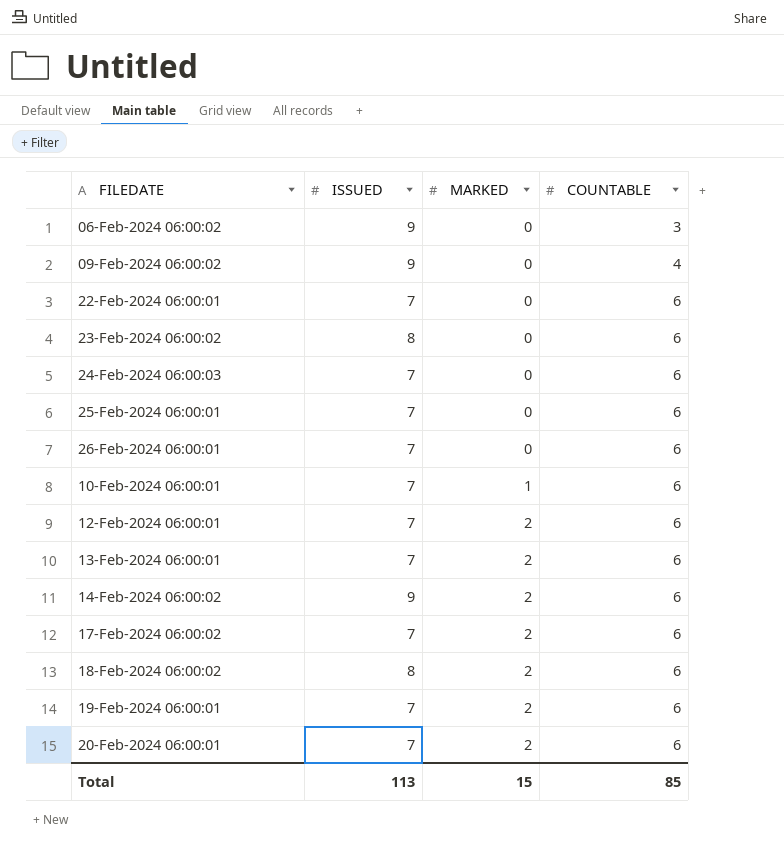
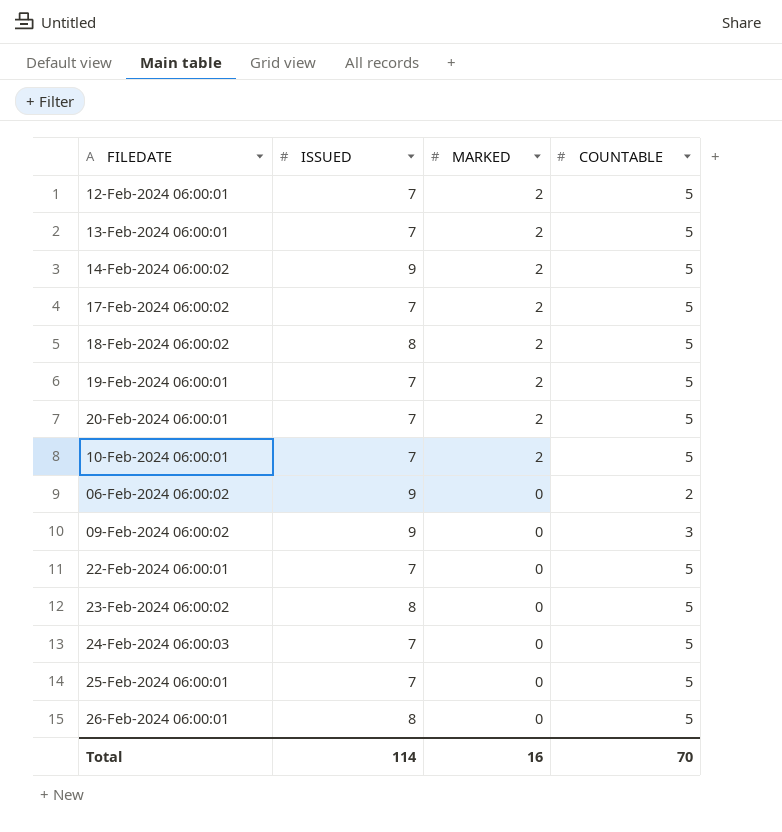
row order: MARKED ascending -> MARKED descending
12-Feb-2024 06:00:01 | COUNTABLE: 6 -> 5
13-Feb-2024 06:00:01 | COUNTABLE: 6 -> 5
14-Feb-2024 06:00:02 | COUNTABLE: 6 -> 5
17-Feb-2024 06:00:02 | COUNTABLE: 6 -> 5
18-Feb-2024 06:00:02 | COUNTABLE: 6 -> 5
19-Feb-2024 06:00:01 | COUNTABLE: 6 -> 5
20-Feb-2024 06:00:01 | COUNTABLE: 6 -> 5
10-Feb-2024 06:00:01 | MARKED: 1 -> 2
10-Feb-2024 06:00:01 | COUNTABLE: 6 -> 5
06-Feb-2024 06:00:02 | COUNTABLE: 3 -> 2
09-Feb-2024 06:00:02 | COUNTABLE: 4 -> 3
22-Feb-2024 06:00:01 | COUNTABLE: 6 -> 5
23-Feb-2024 06:00:02 | COUNTABLE: 6 -> 5
24-Feb-2024 06:00:03 | COUNTABLE: 6 -> 5
25-Feb-2024 06:00:01 | COUNTABLE: 6 -> 5
26-Feb-2024 06:00:01 | ISSUED: 7 -> 8
26-Feb-2024 06:00:01 | COUNTABLE: 6 -> 5
Total | ISSUED: 113 -> 114
Total | MARKED: 15 -> 16
Total | COUNTABLE: 85 -> 70

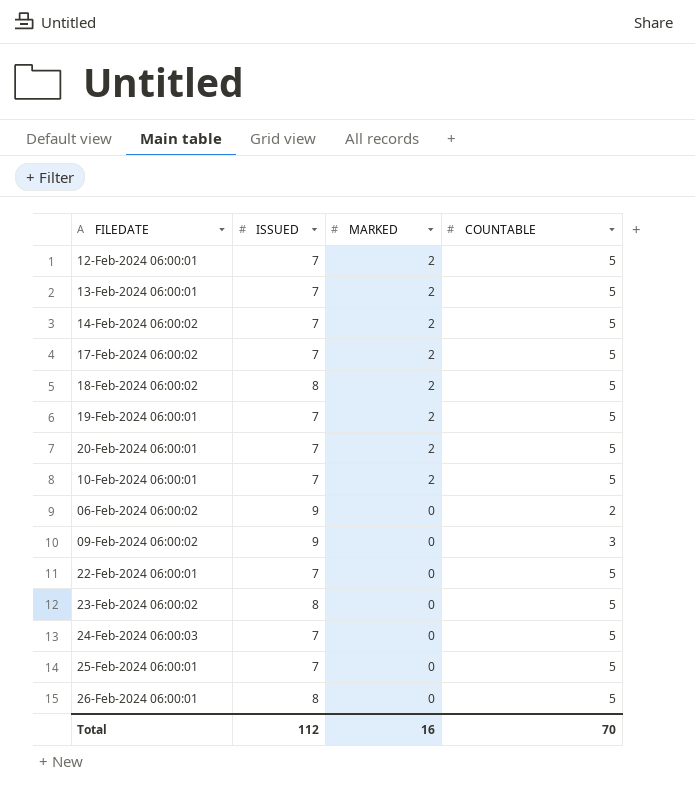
14-Feb-2024 06:00:02 | ISSUED: 9 -> 7
Total | ISSUED: 114 -> 112

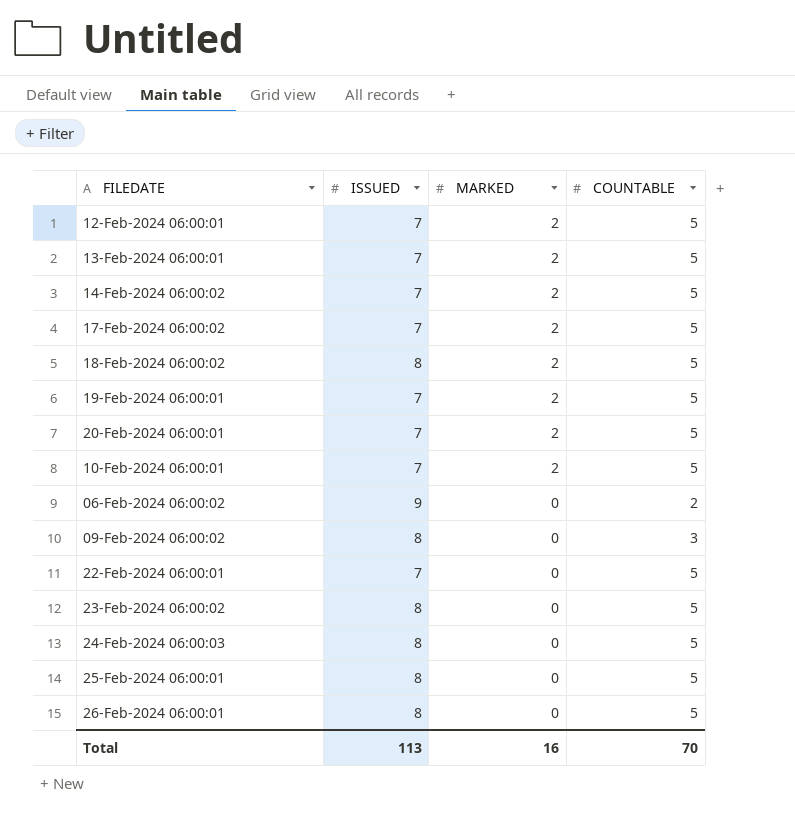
09-Feb-2024 06:00:02 | ISSUED: 9 -> 8
24-Feb-2024 06:00:03 | ISSUED: 7 -> 8
25-Feb-2024 06:00:01 | ISSUED: 7 -> 8
Total | ISSUED: 112 -> 113

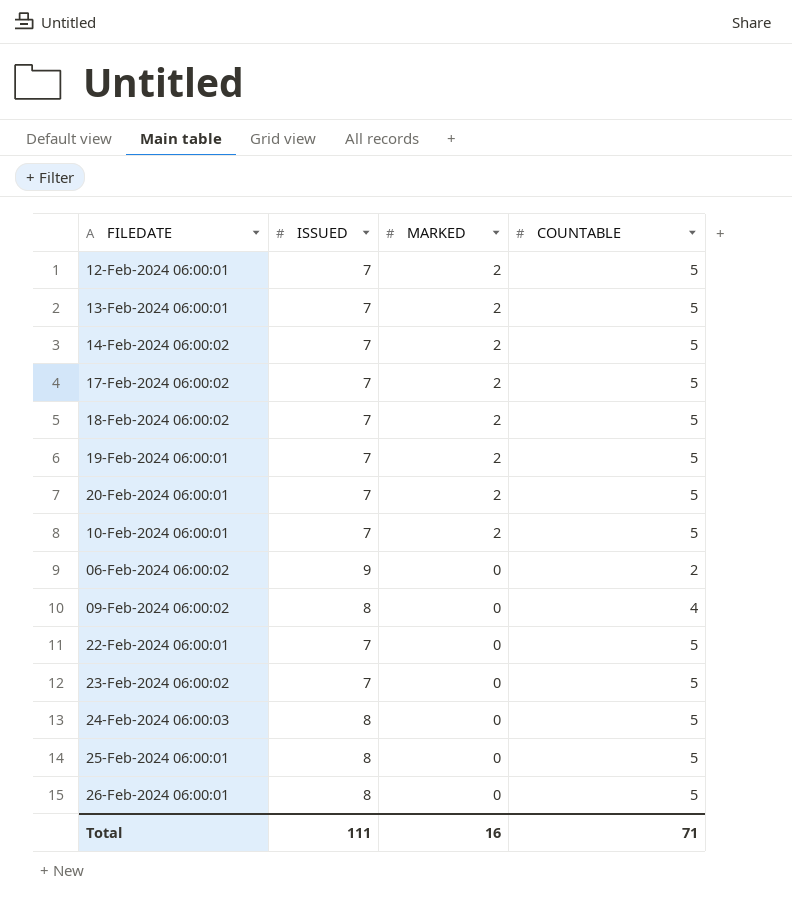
18-Feb-2024 06:00:02 | ISSUED: 8 -> 7
09-Feb-2024 06:00:02 | COUNTABLE: 3 -> 4
23-Feb-2024 06:00:02 | ISSUED: 8 -> 7
Total | ISSUED: 113 -> 111
Total | COUNTABLE: 70 -> 71

